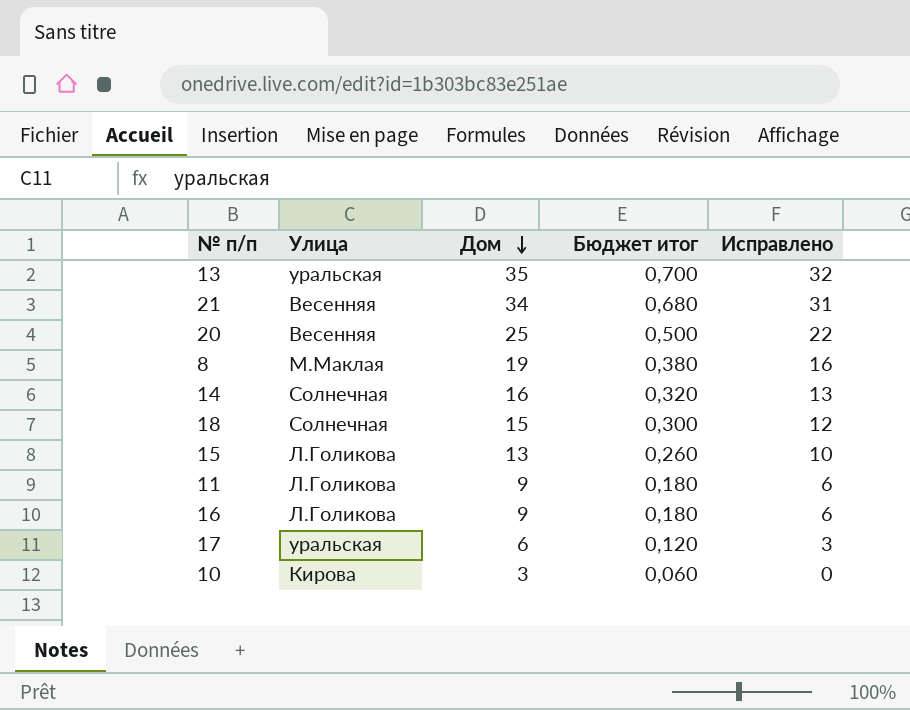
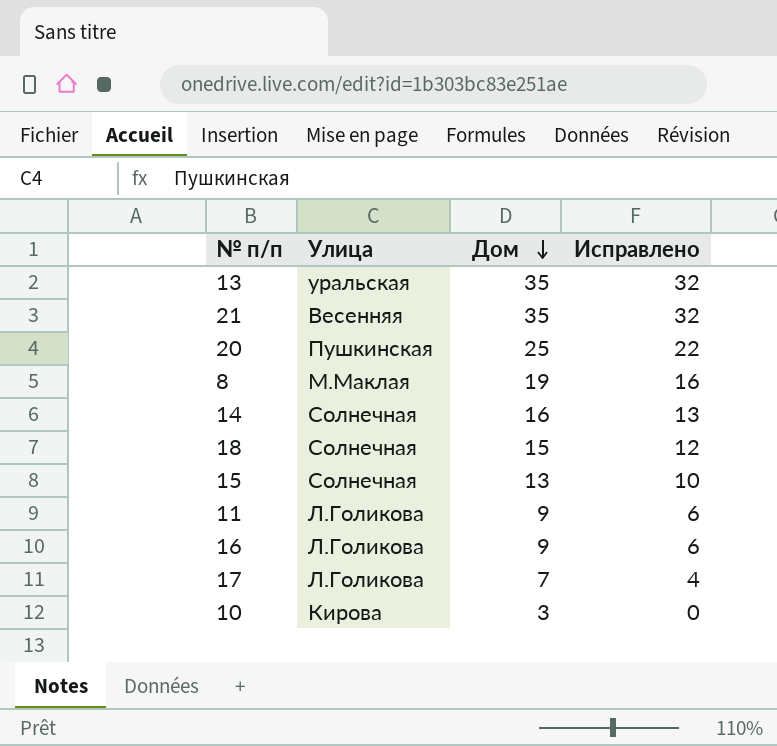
column Бюджет итог | formula: [Дом] * 0,02 -> none
21 | Дом: 34 -> 35
21 | Исправлено: 31 -> 32
20 | Улица: Весенняя -> Пушкинская
15 | Улица: Л.Голикова -> Солнечная
17 | Улица: уральская -> Л.Голикова
17 | Дом: 6 -> 7
17 | Исправлено: 3 -> 4

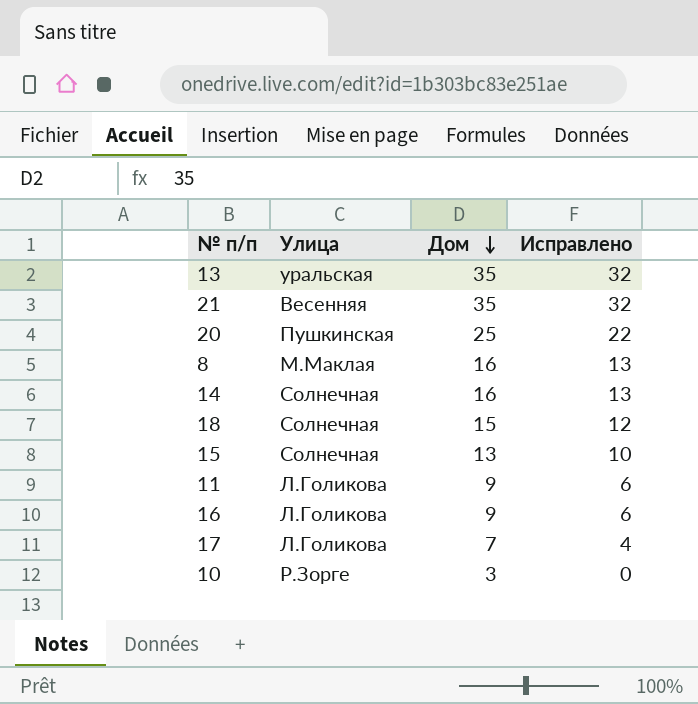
8 | Дом: 19 -> 16
8 | Исправлено: 16 -> 13
10 | Улица: Кирова -> Р.Зорге

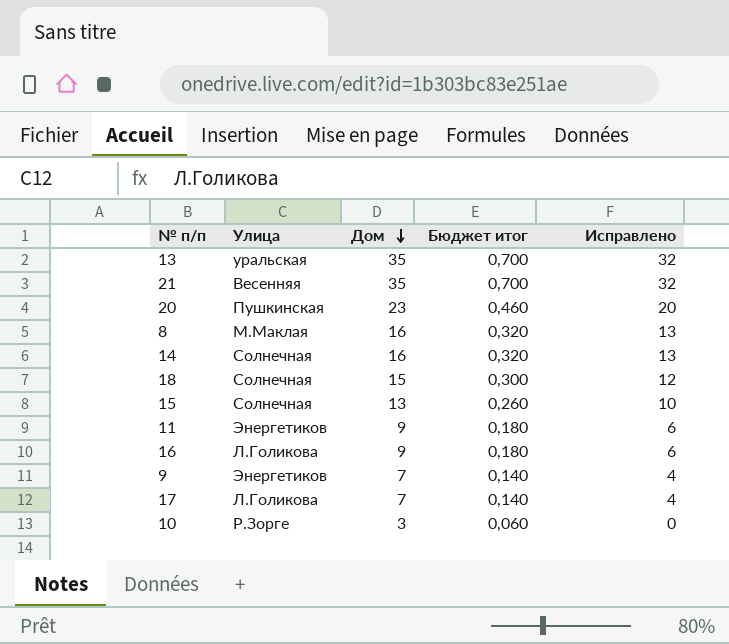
column Бюджет итог | formula: none -> [Дом] * 0,02
20 | Дом: 25 -> 23
20 | Исправлено: 22 -> 20
11 | Улица: Л.Голикова -> Энергетиков
row 9: none -> Энергетиков | 7 | 0,140 | 4

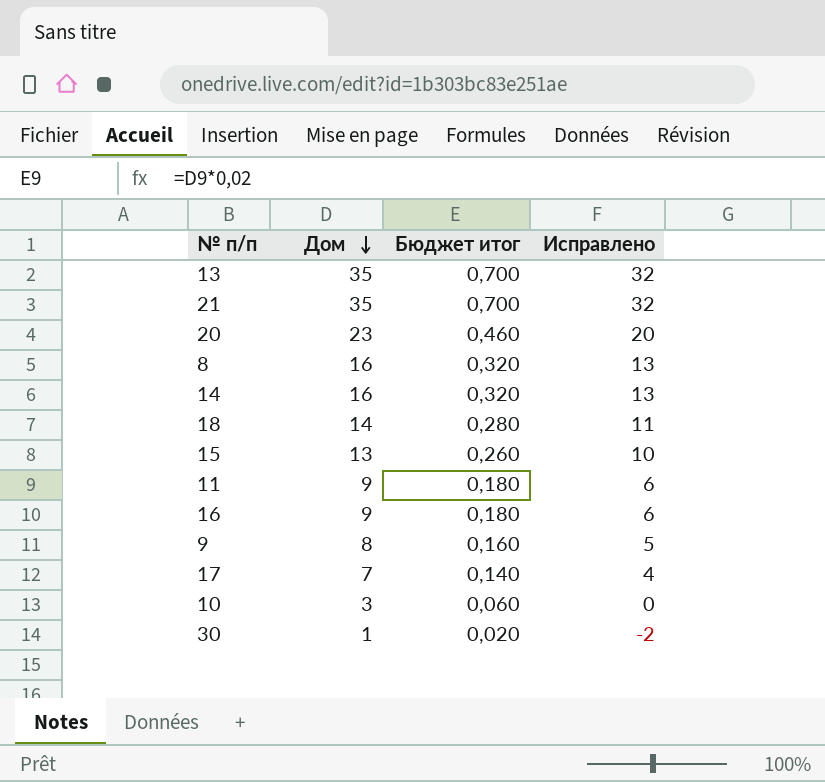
column Улица | position: 2 -> none
18 | Дом: 15 -> 14
18 | Бюджет итог: 0,300 -> 0,280
18 | Исправлено: 12 -> 11
9 | Дом: 7 -> 8
9 | Бюджет итог: 0,140 -> 0,160
9 | Исправлено: 4 -> 5
row 30: none -> 1 | 0,020 | -2

